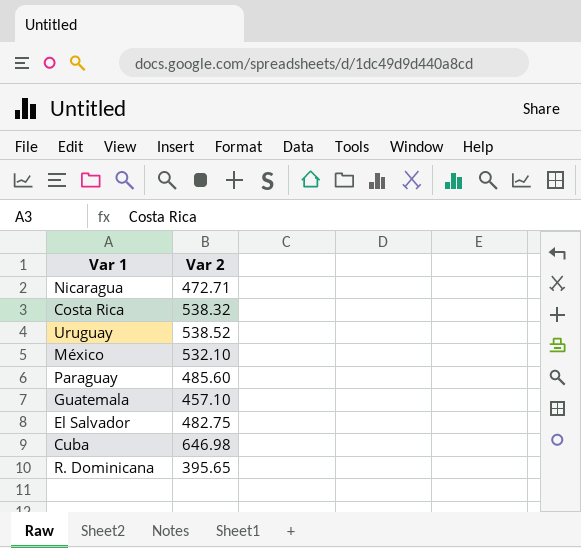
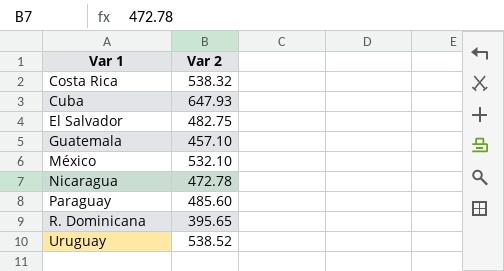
row order: none -> Var 1 ascending
Cuba | Var 2: 646.98 -> 647.93
Nicaragua | Var 2: 472.71 -> 472.78

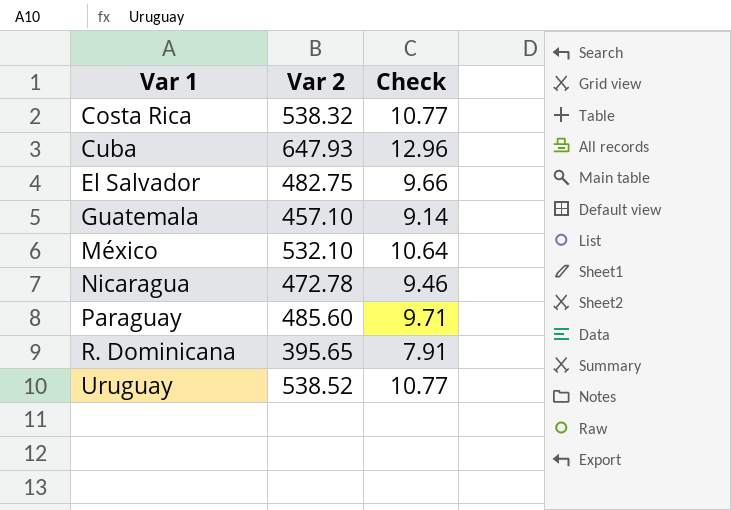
column Check | formula: none -> [Var 2] * 0.02

